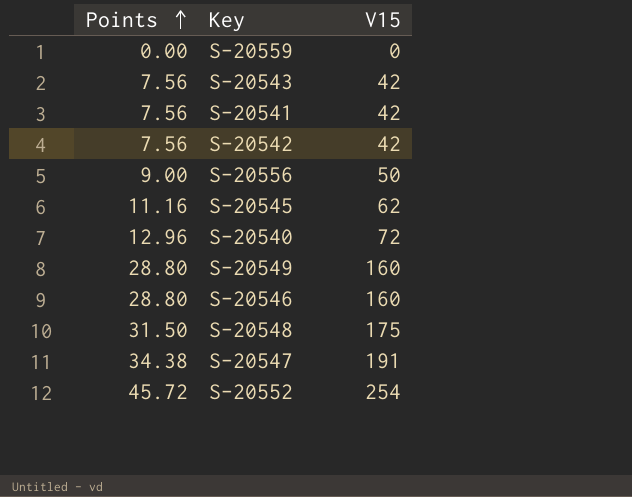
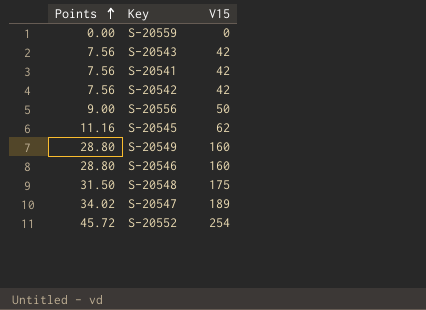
row S-20540: 12.96 | 72 -> none
S-20547 | Points: 34.38 -> 34.02
S-20547 | V15: 191 -> 189

